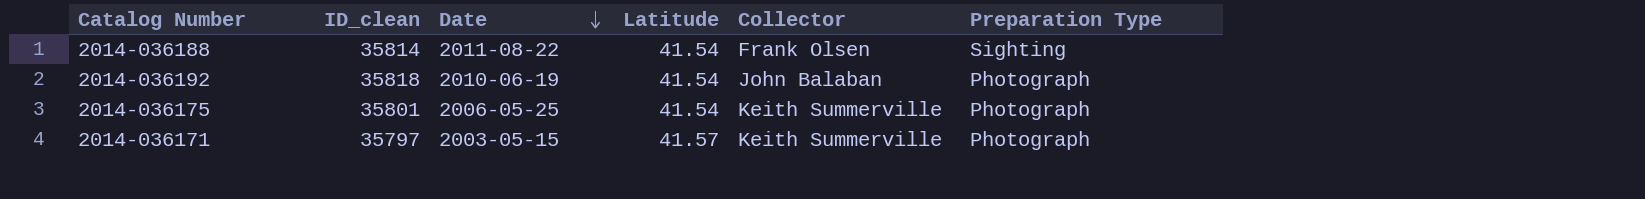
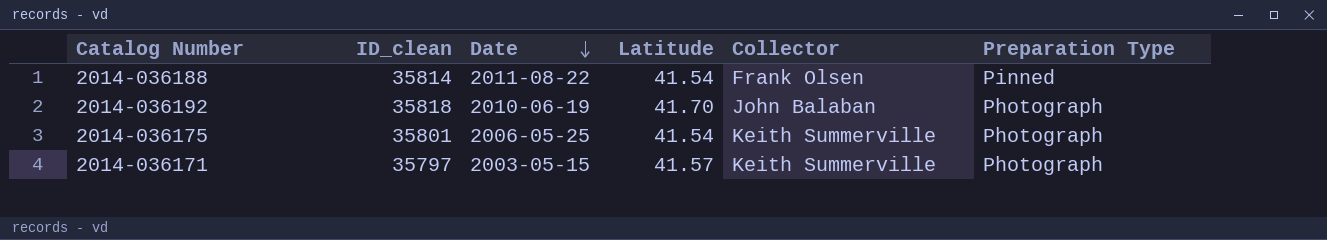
2014-036188 | Preparation Type: Sighting -> Pinned
2014-036192 | Latitude: 41.54 -> 41.70

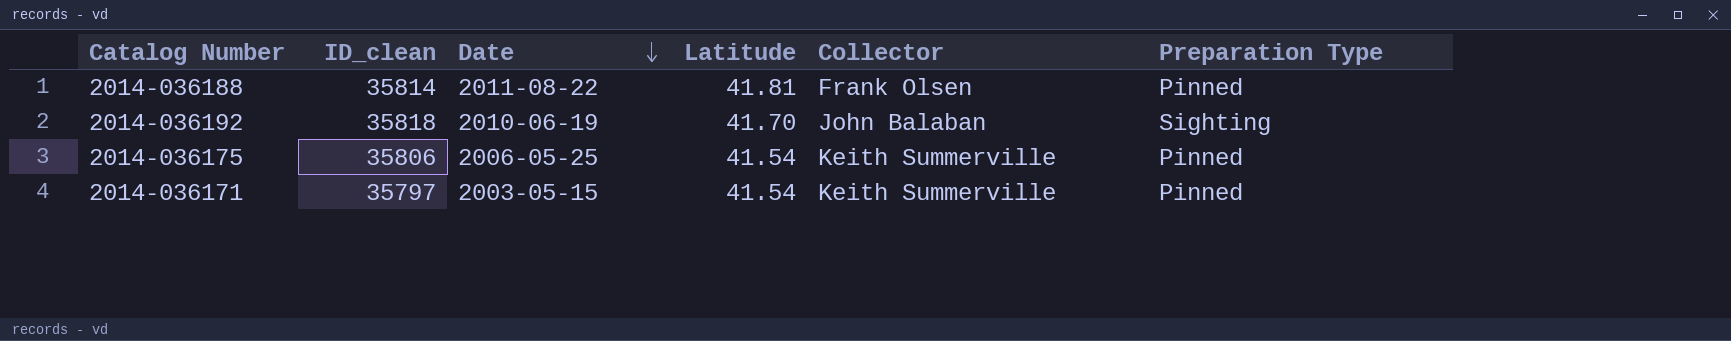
2014-036188 | Latitude: 41.54 -> 41.81
2014-036192 | Preparation Type: Photograph -> Sighting
2014-036175 | ID_clean: 35801 -> 35806
2014-036175 | Preparation Type: Photograph -> Pinned
2014-036171 | Latitude: 41.57 -> 41.54
2014-036171 | Preparation Type: Photograph -> Pinned

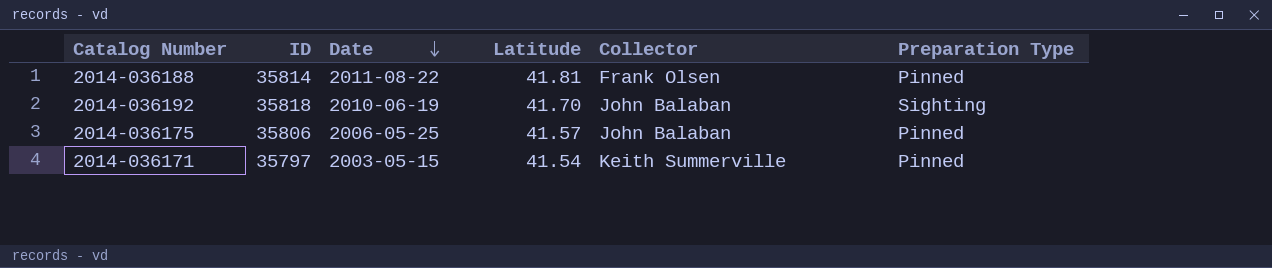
column name: ID_clean -> ID
2014-036175 | Latitude: 41.54 -> 41.57
2014-036175 | Collector: Keith Summerville -> John Balaban

